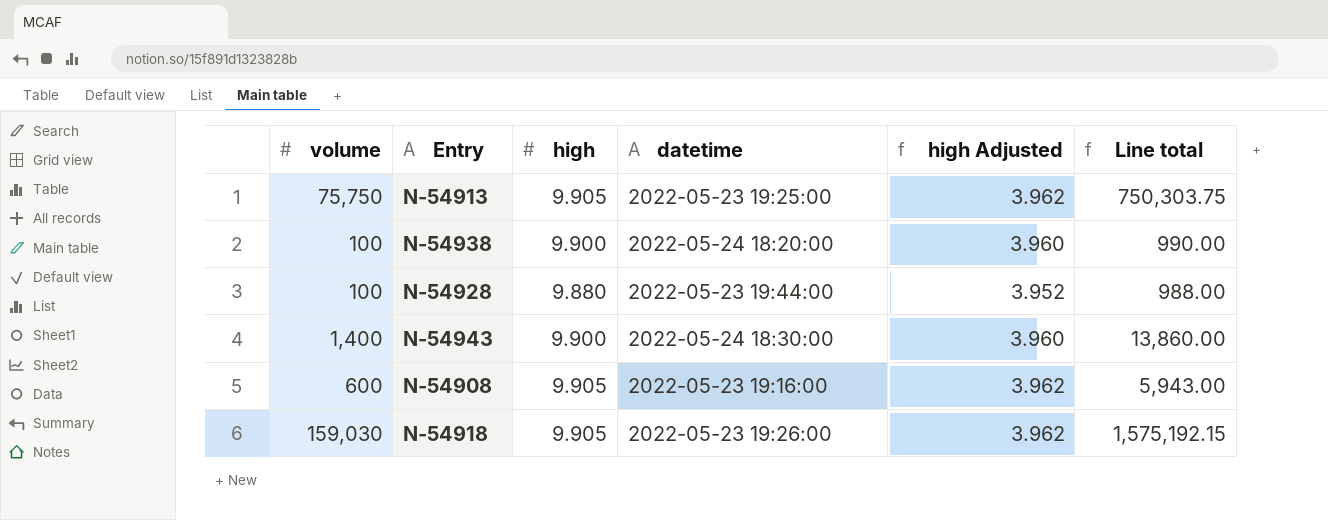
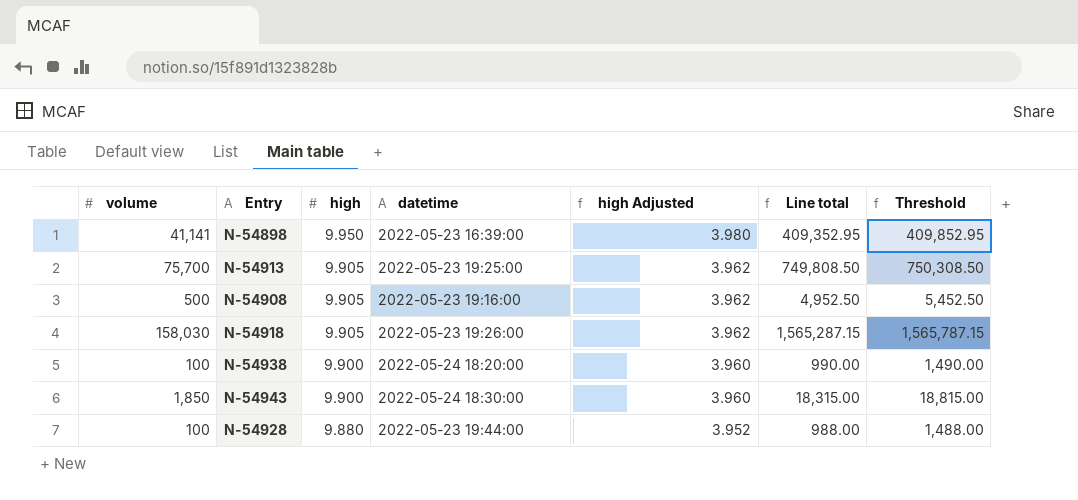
row order: none -> high descending
column Threshold | formula: none -> [Line total] + 500
row N-54898: none -> 41,141 | 9.950 | 2022-05-23 16:39:00 | 3.980 | 409,352.95 | 409,852.95
N-54913 | volume: 75,750 -> 75,700
N-54913 | Line total: 750,303.75 -> 749,808.50
N-54908 | volume: 600 -> 500
N-54908 | Line total: 5,943.00 -> 4,952.50
N-54918 | volume: 159,030 -> 158,030
N-54918 | Line total: 1,575,192.15 -> 1,565,287.15
N-54943 | volume: 1,400 -> 1,850
N-54943 | Line total: 13,860.00 -> 18,315.00

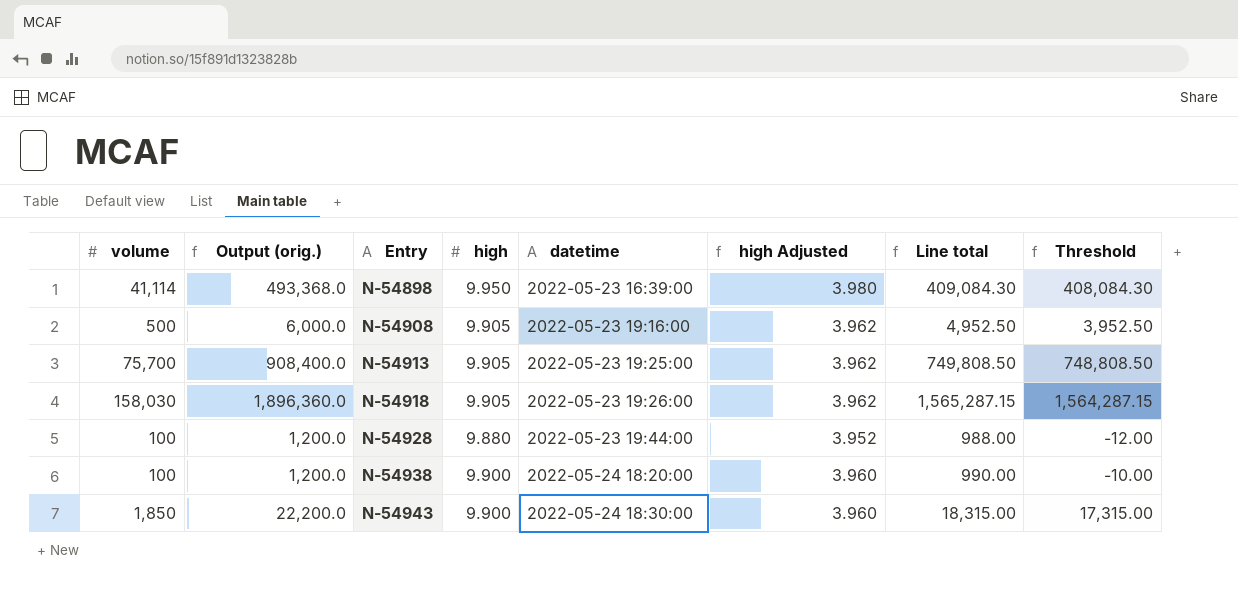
row order: high descending -> Entry ascending
column Output (orig.) | formula: none -> [volume] * 12
column Threshold | formula: [Line total] + 500 -> [Line total] - 1000
N-54898 | volume: 41,141 -> 41,114
N-54898 | Line total: 409,352.95 -> 409,084.30

